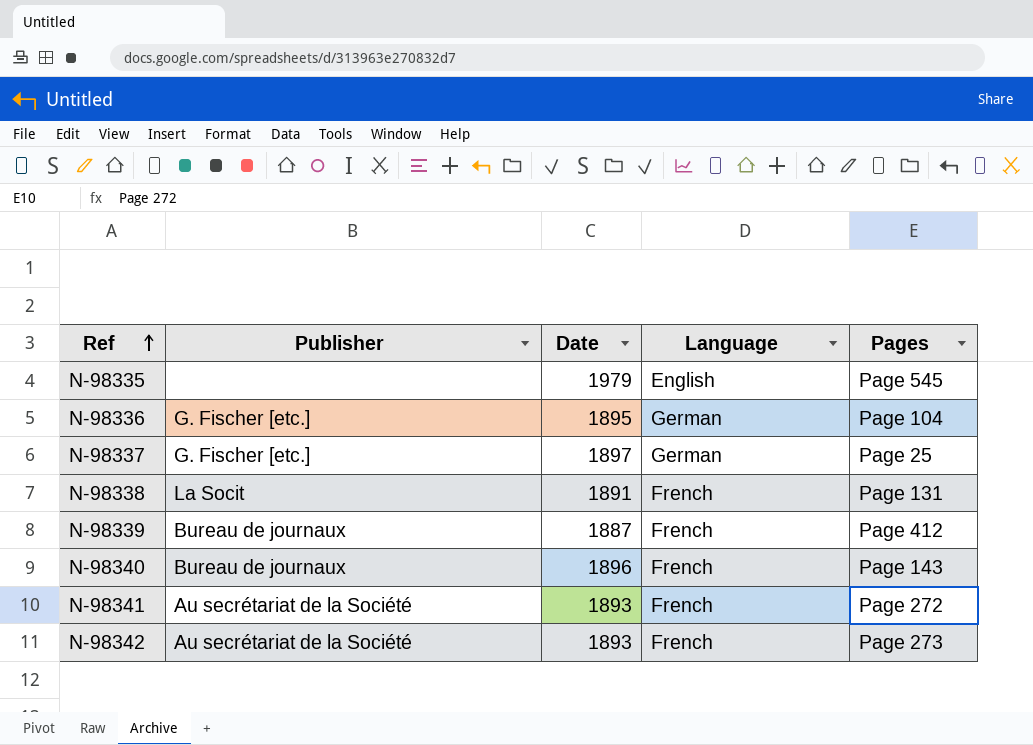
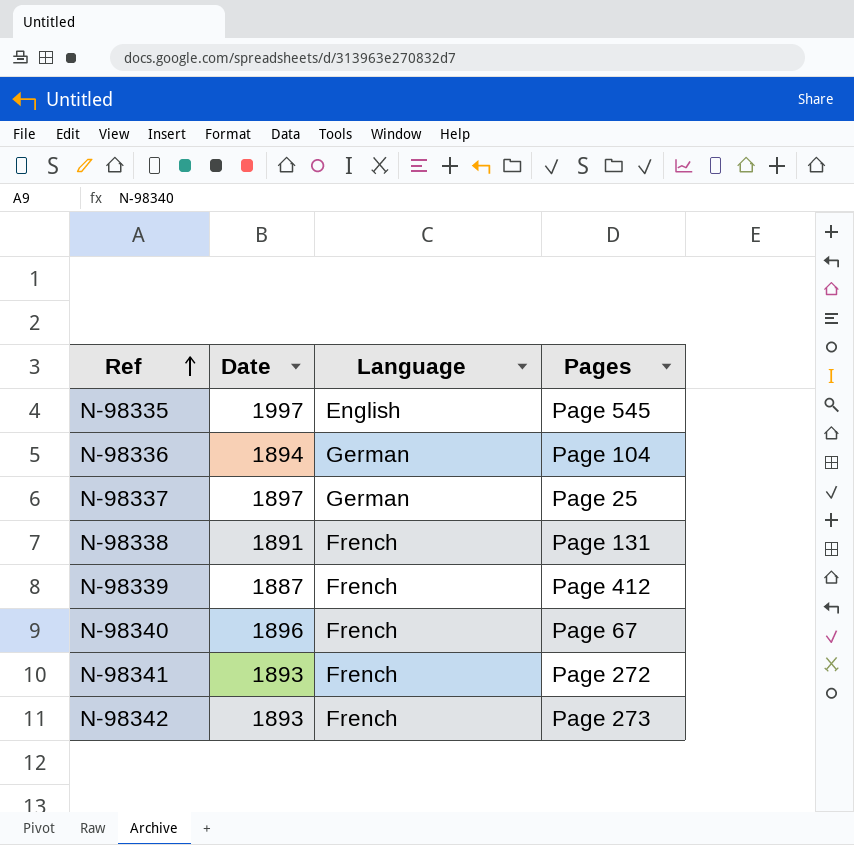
column Publisher | position: 2 -> none
N-98335 | Date: 1979 -> 1997
N-98336 | Date: 1895 -> 1894
N-98340 | Pages: Page 143 -> Page 67

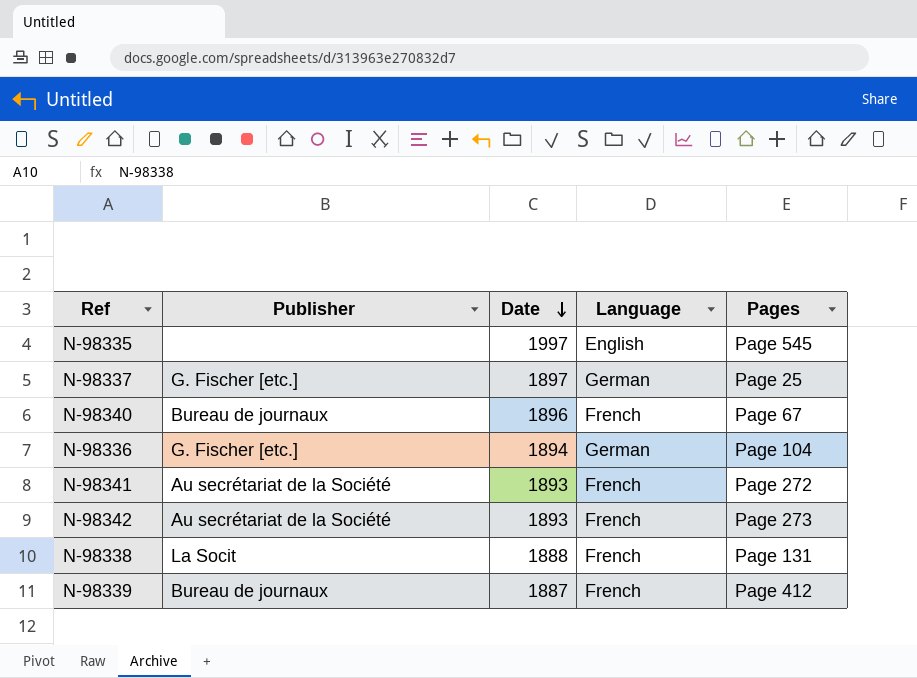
row order: Ref ascending -> Date descending
column Publisher | position: none -> 2
N-98338 | Date: 1891 -> 1888

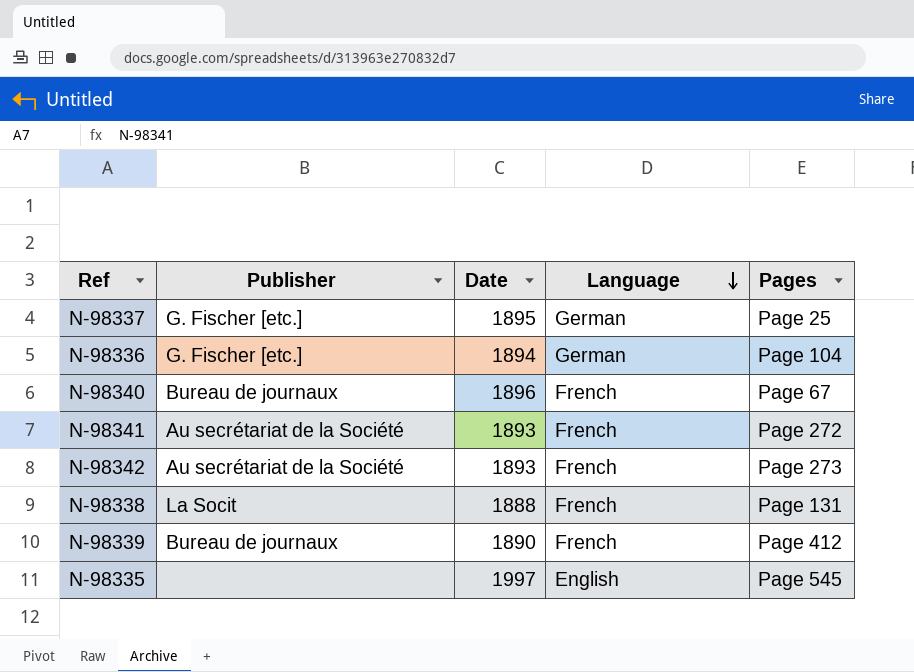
row order: Date descending -> Language descending
N-98337 | Date: 1897 -> 1895
N-98339 | Date: 1887 -> 1890

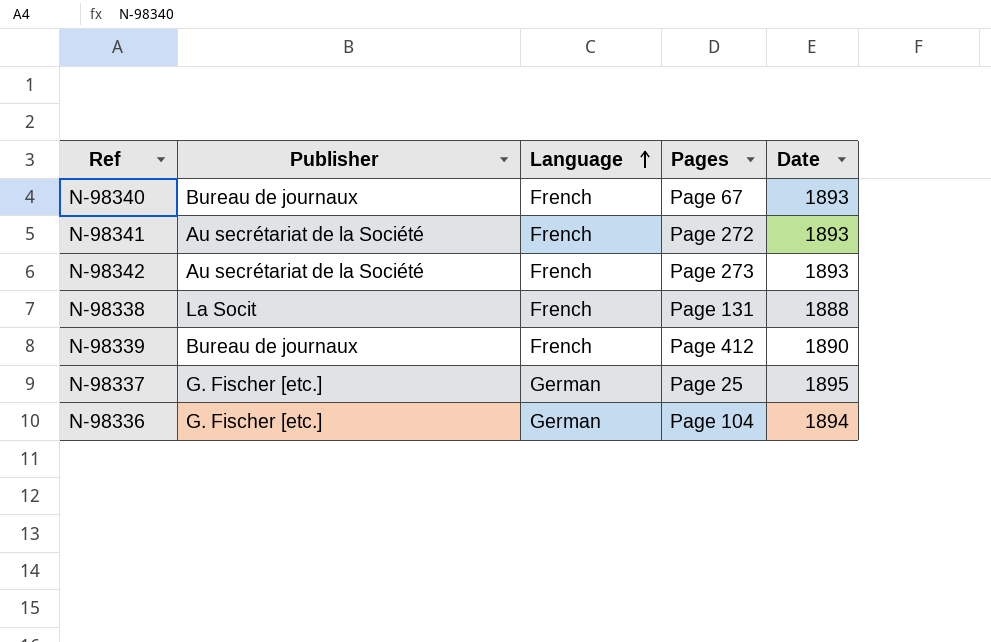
row order: Language descending -> Language ascending
column Date | position: 3 -> 5
row N-98335: none | 1997 | English | Page 545 -> none
N-98340 | Date: 1896 -> 1893

